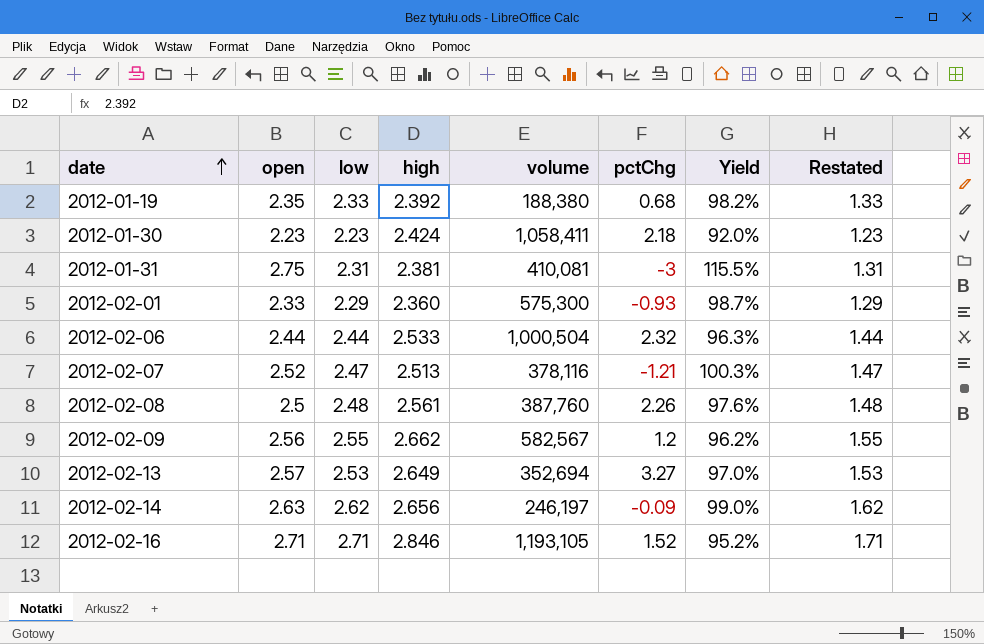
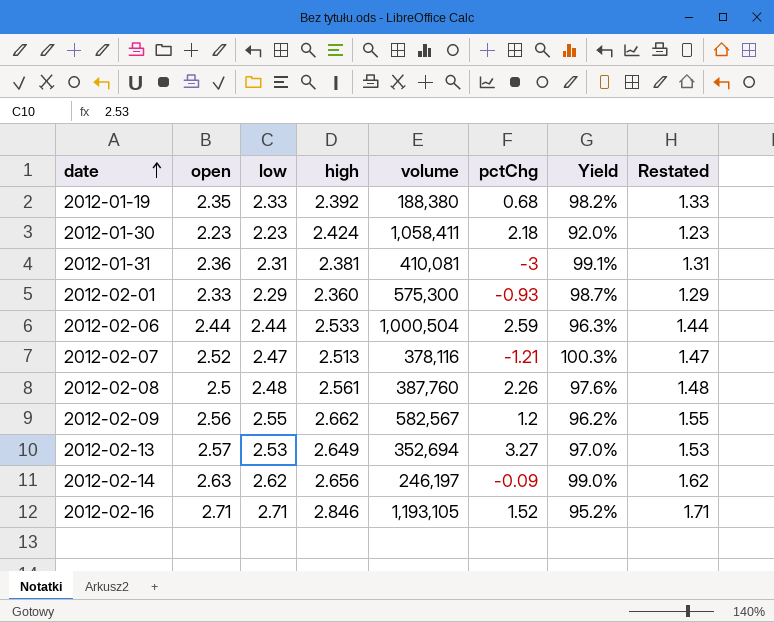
2012-01-31 | open: 2.75 -> 2.36
2012-01-31 | Yield: 115.5% -> 99.1%
2012-02-06 | pctChg: 2.32 -> 2.59

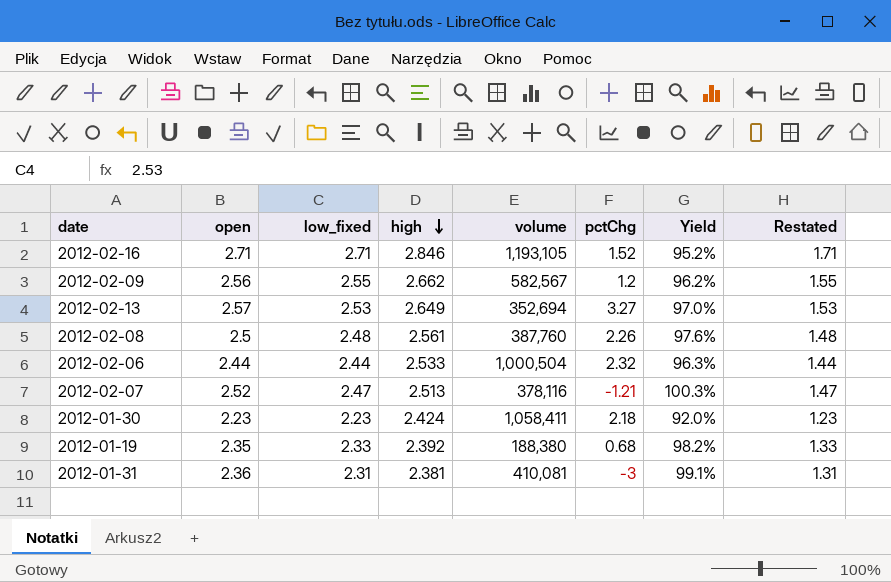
row order: date ascending -> high descending
column name: low -> low_fixed
row 2012-02-01: 2.33 | 2.29 | 2.360 | 575,300 | -0.93 | 98.7% | 1.29 -> none
row 2012-02-14: 2.63 | 2.62 | 2.656 | 246,197 | -0.09 | 99.0% | 1.62 -> none
2012-02-06 | pctChg: 2.59 -> 2.32

